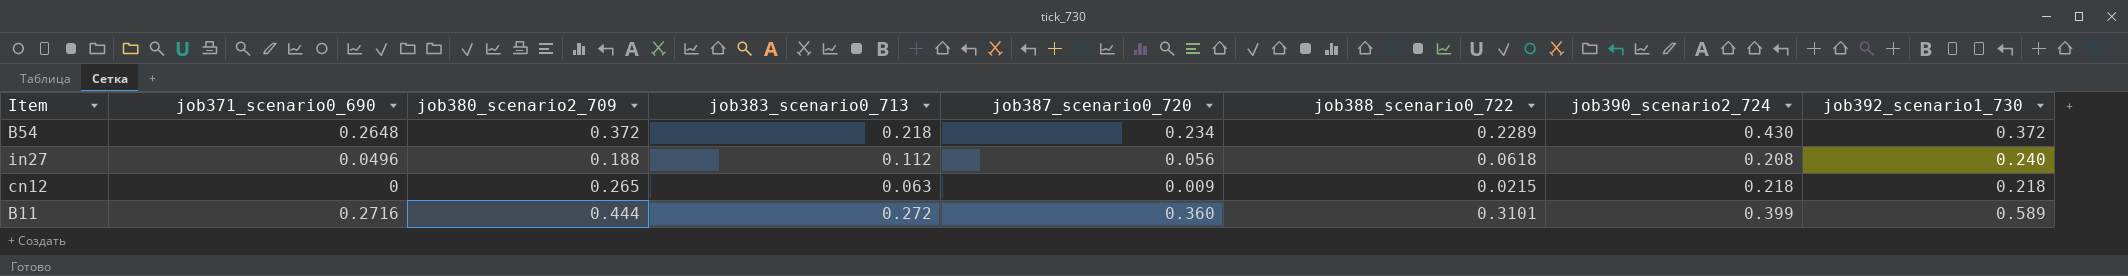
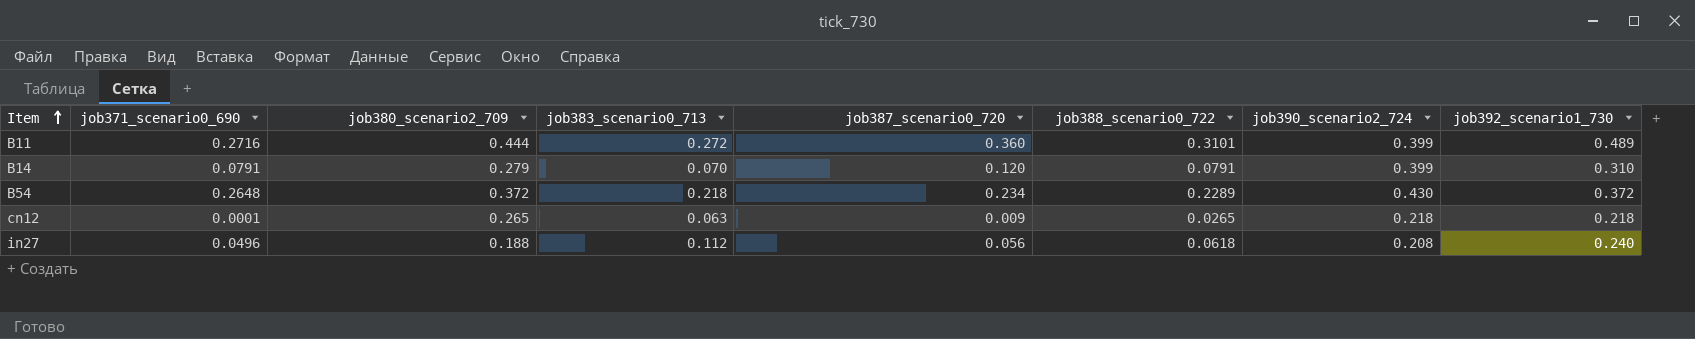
row order: none -> Item ascending
B11 | job392_scenario1_730: 0.589 -> 0.489
row B14: none -> 0.0791 | 0.279 | 0.070 | 0.120 | 0.0791 | 0.399 | 0.310
cn12 | job371_scenario0_690: 0 -> 0.0001
cn12 | job388_scenario0_722: 0.0215 -> 0.0265

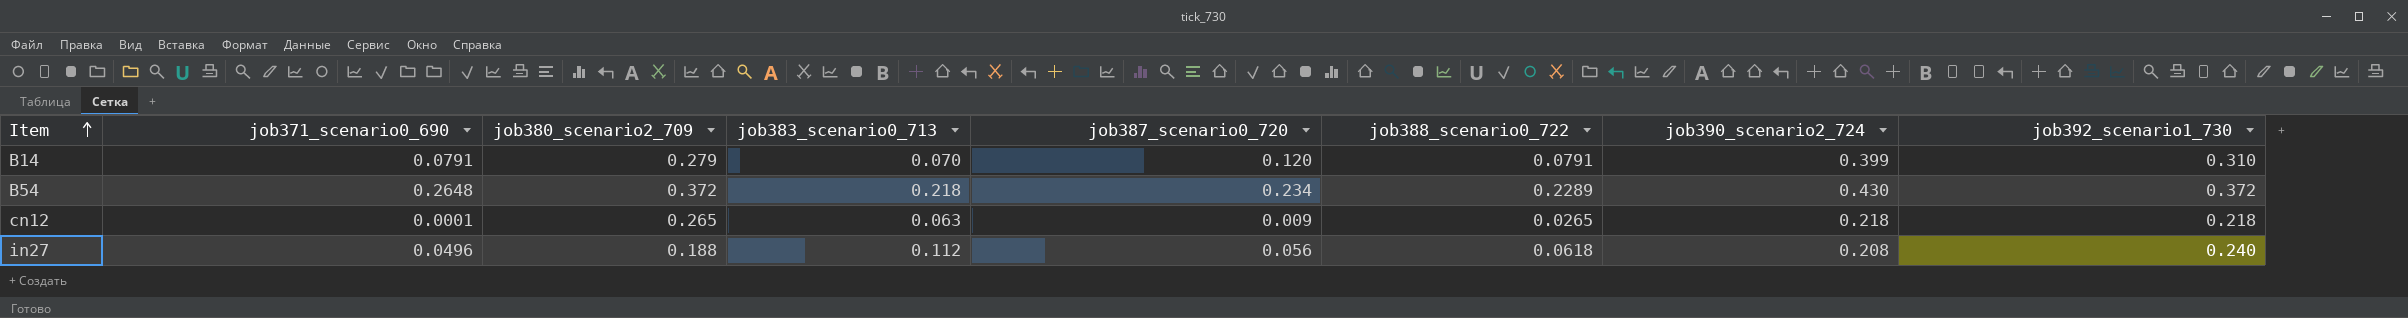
row B11: 0.2716 | 0.444 | 0.272 | 0.360 | 0.3101 | 0.399 | 0.489 -> none

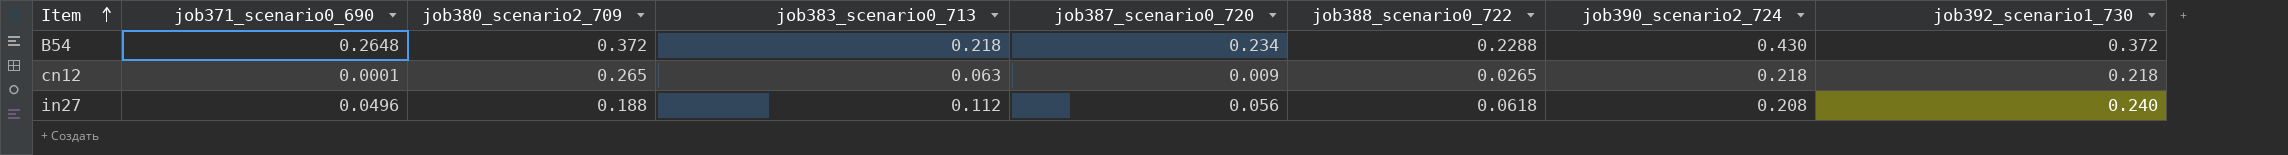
row B14: 0.0791 | 0.279 | 0.070 | 0.120 | 0.0791 | 0.399 | 0.310 -> none
B54 | job388_scenario0_722: 0.2289 -> 0.2288

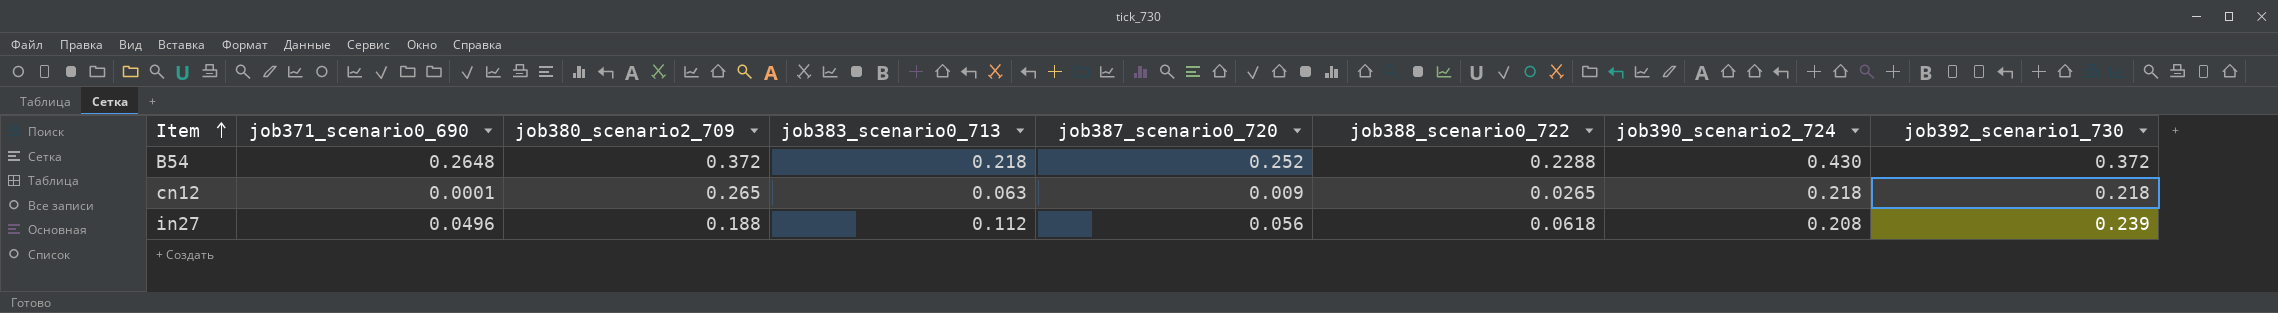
B54 | job387_scenario0_720: 0.234 -> 0.252
in27 | job392_scenario1_730: 0.240 -> 0.239

